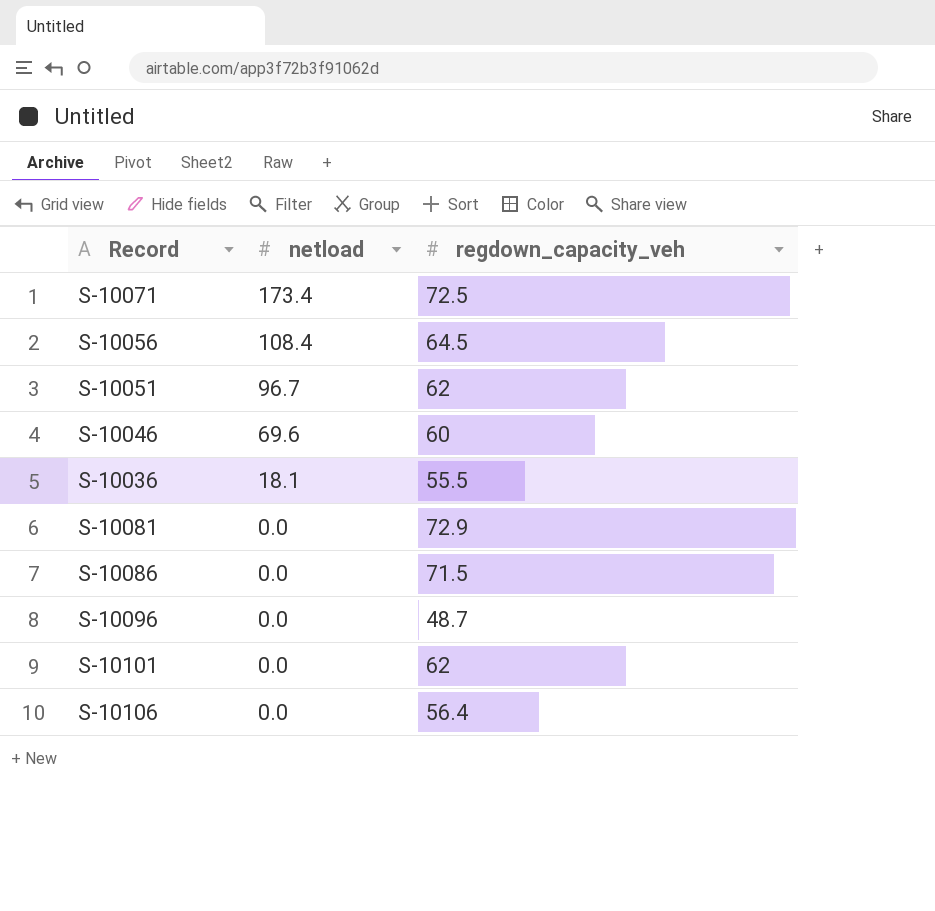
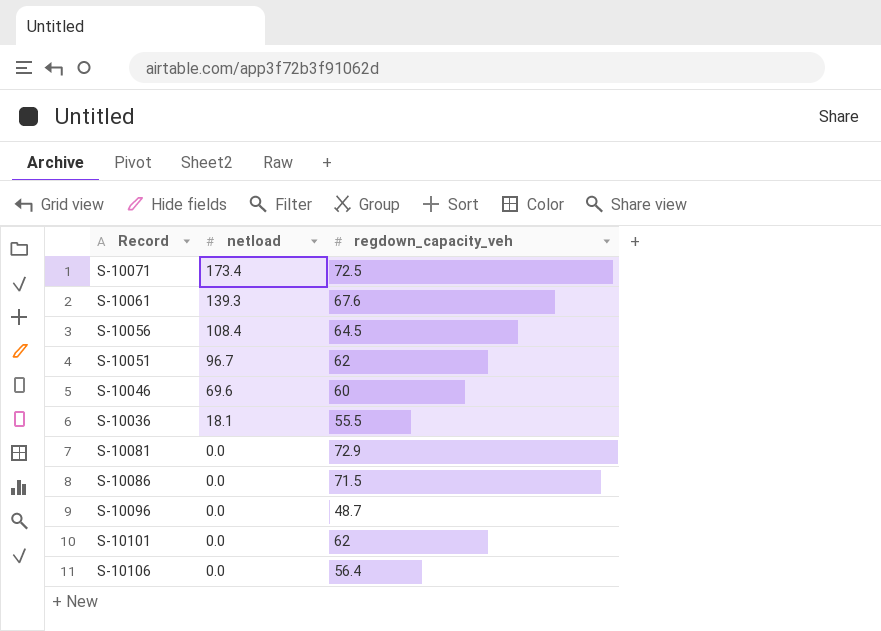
row S-10061: none -> 139.3 | 67.6

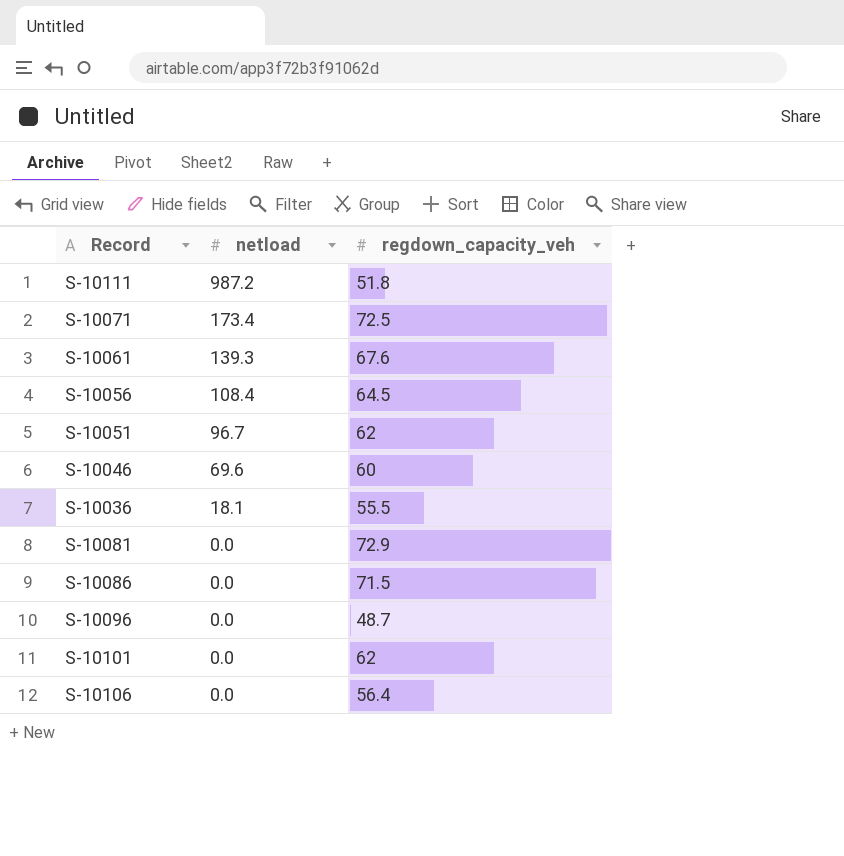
row S-10111: none -> 987.2 | 51.8

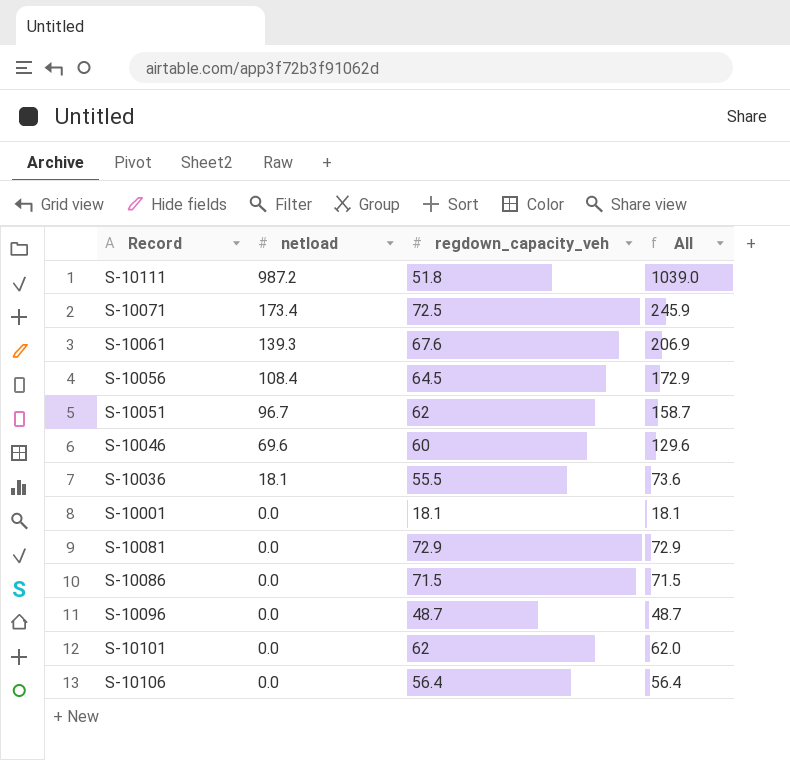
column All | formula: none -> [netload] + [regdown_capacity_veh]
row S-10001: none -> 0.0 | 18.1 | 18.1

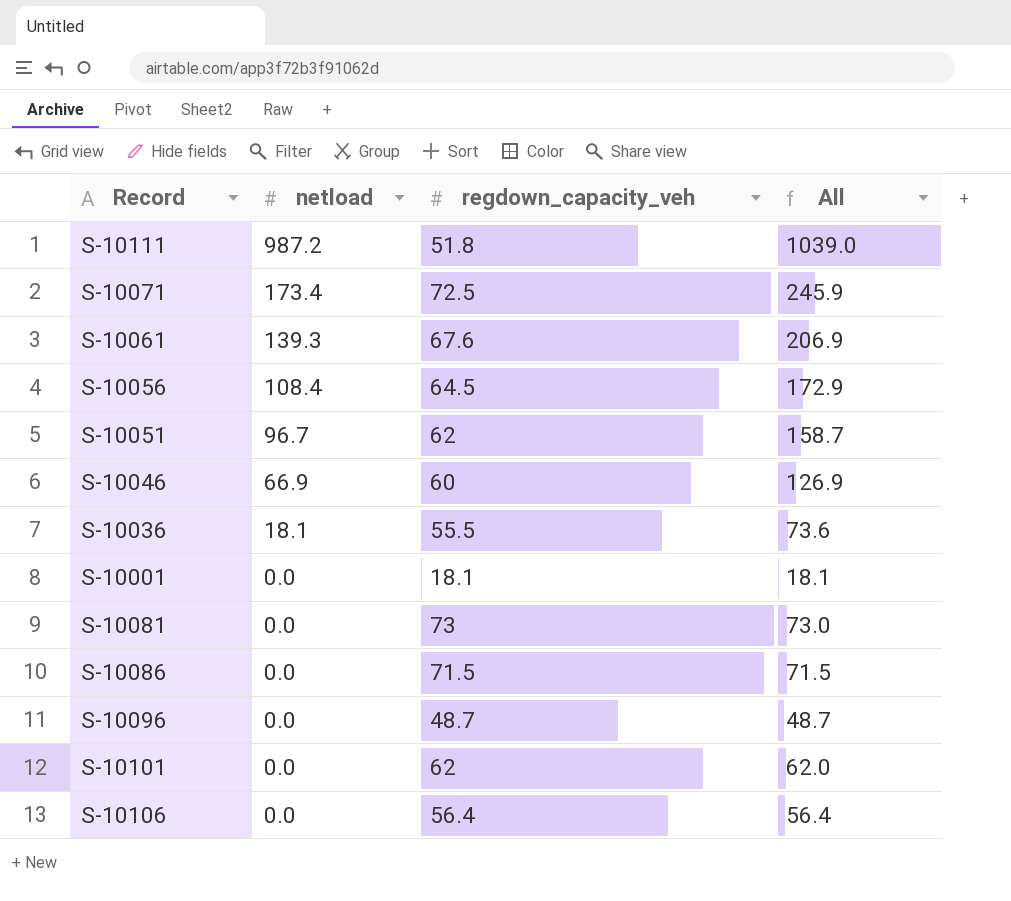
S-10046 | netload: 69.6 -> 66.9
S-10046 | All: 129.6 -> 126.9
S-10081 | regdown_capacity_veh: 72.9 -> 73
S-10081 | All: 72.9 -> 73.0

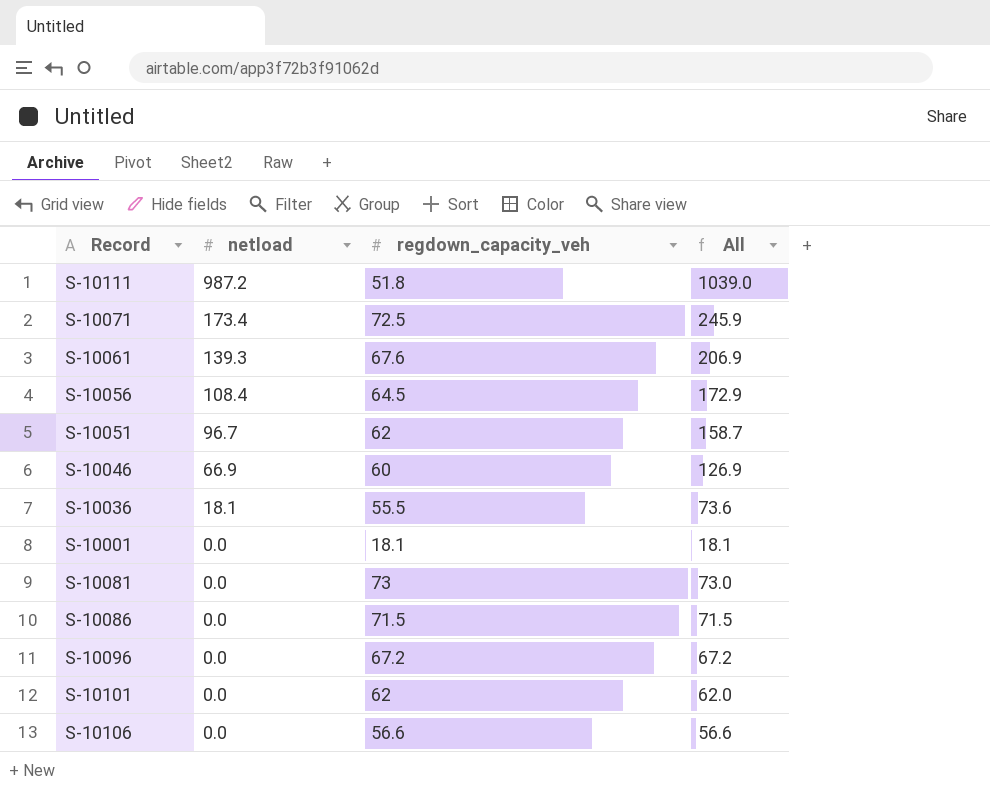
S-10096 | regdown_capacity_veh: 48.7 -> 67.2
S-10096 | All: 48.7 -> 67.2
S-10106 | regdown_capacity_veh: 56.4 -> 56.6
S-10106 | All: 56.4 -> 56.6

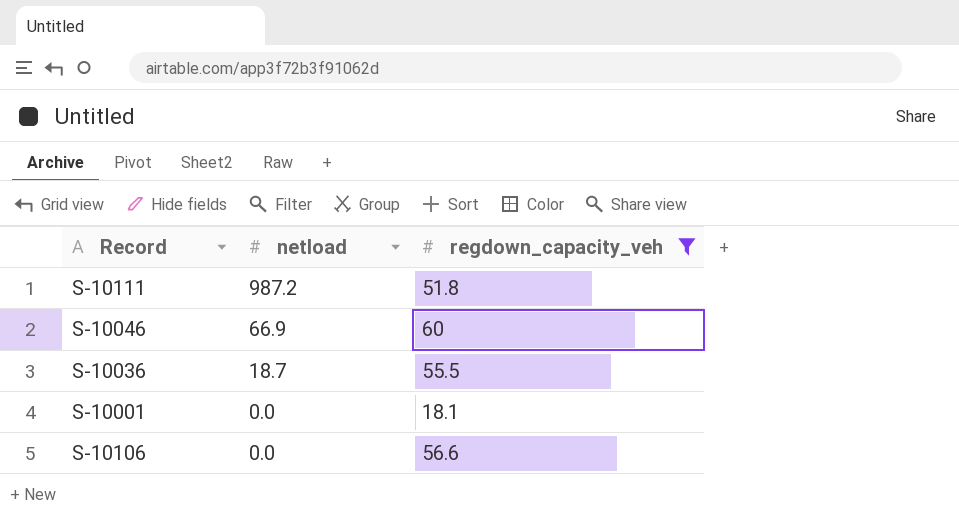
filter: none -> regdown_capacity_veh <= 60
column All | formula: [netload] + [regdown_capacity_veh] -> none
S-10036 | netload: 18.1 -> 18.7

